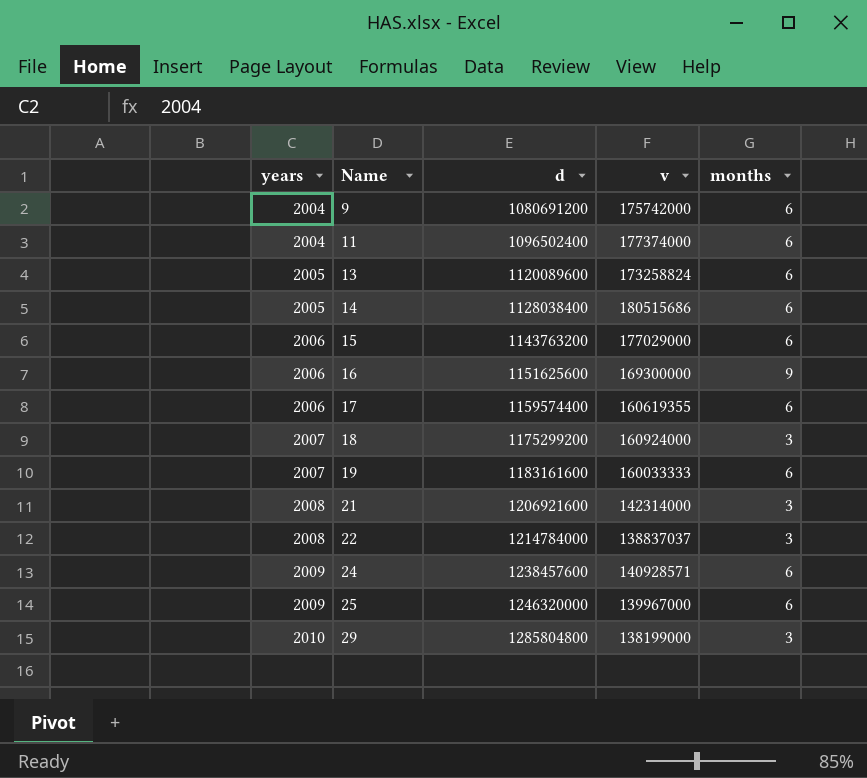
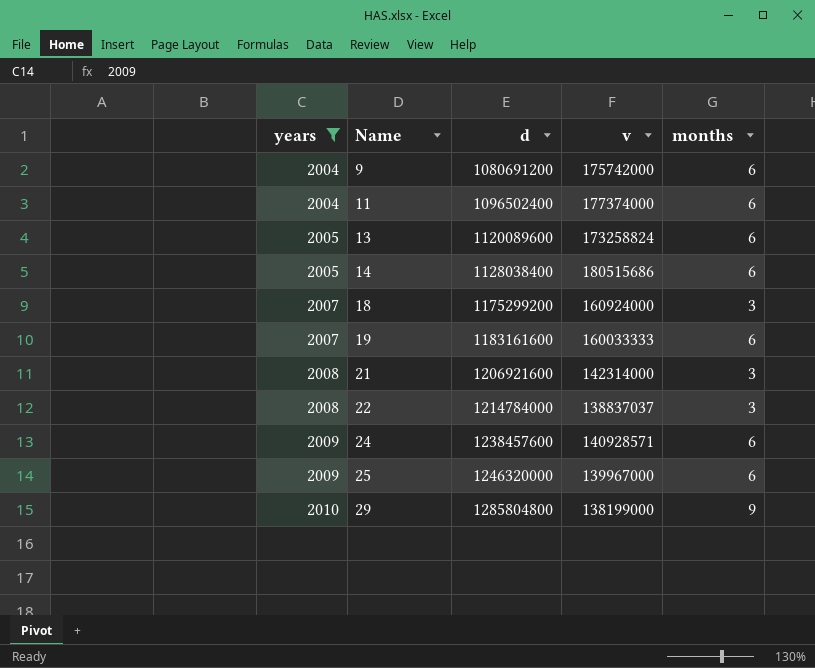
filter: none -> years != 2006
29 | months: 3 -> 9

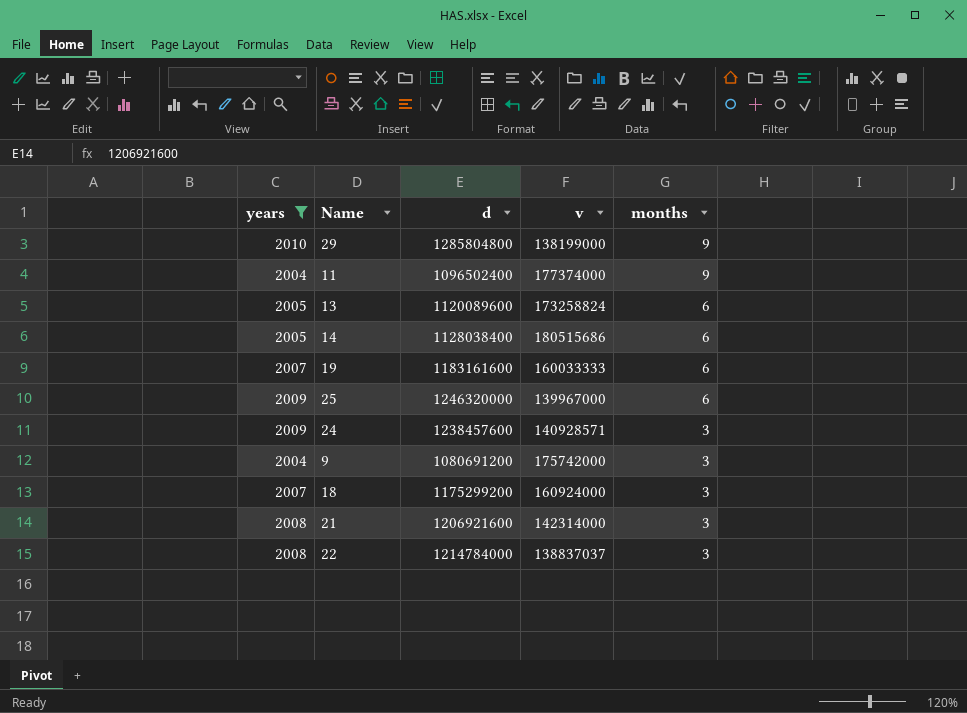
row order: years ascending -> months descending
11 | months: 6 -> 9
24 | months: 6 -> 3
9 | months: 6 -> 3

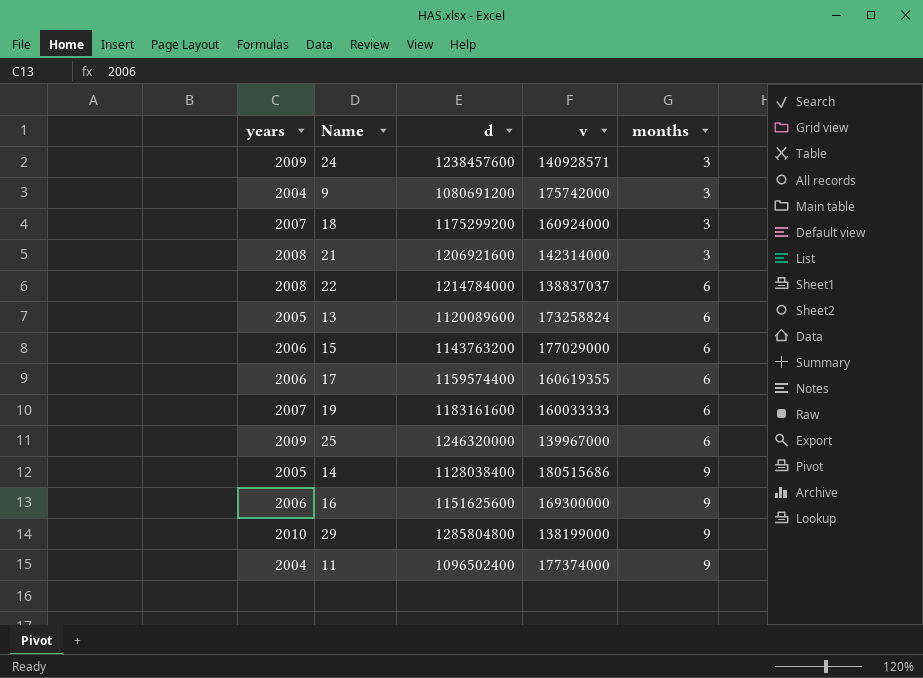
filter: years != 2006 -> none
row order: months descending -> months ascending
22 | months: 3 -> 6
14 | months: 6 -> 9

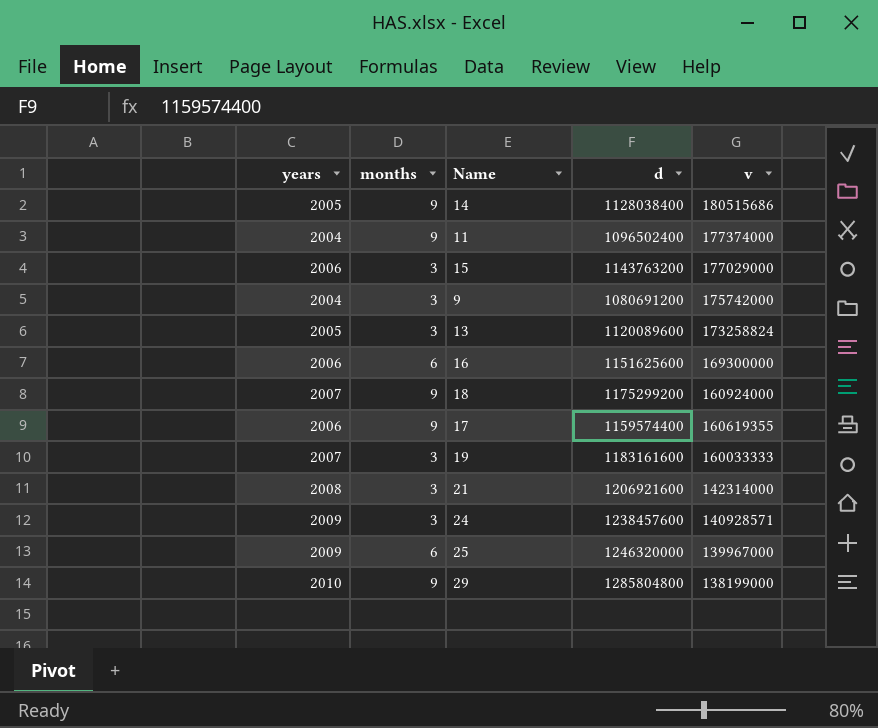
row order: months ascending -> v descending
column months | position: 5 -> 2
row 22: 2008 | 1214784000 | 138837037 | 6 -> none
15 | months: 6 -> 3
13 | months: 6 -> 3
16 | months: 9 -> 6
18 | months: 3 -> 9
17 | months: 6 -> 9
19 | months: 6 -> 3

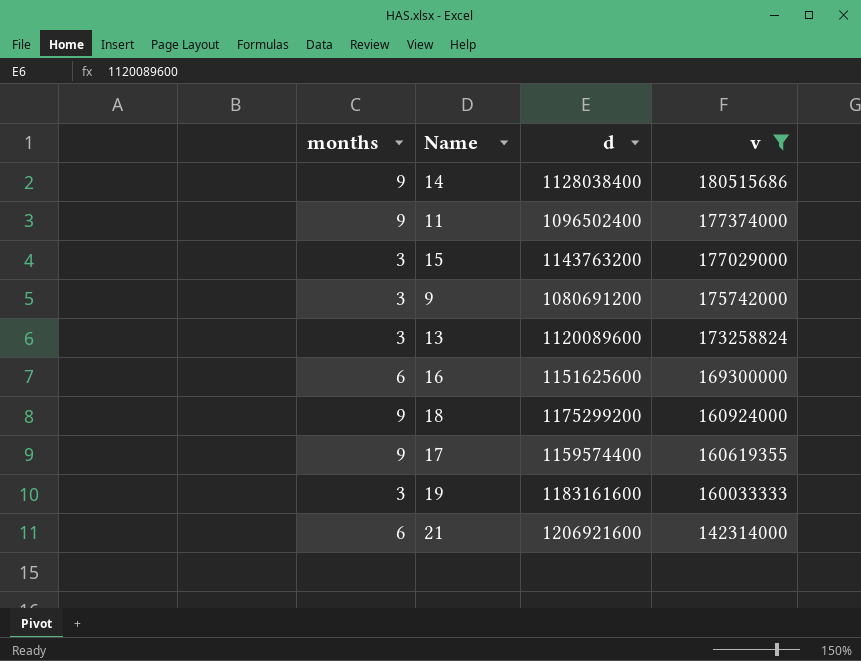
filter: none -> v >= 142314000
column years | position: 1 -> none
21 | months: 3 -> 6

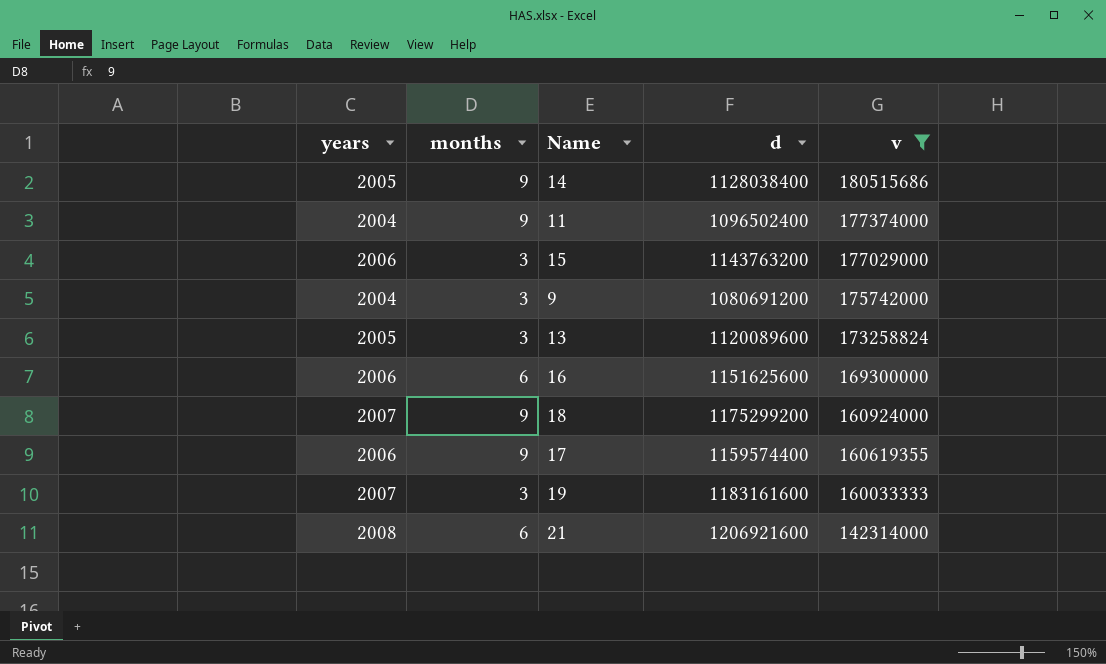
column years | position: none -> 1

